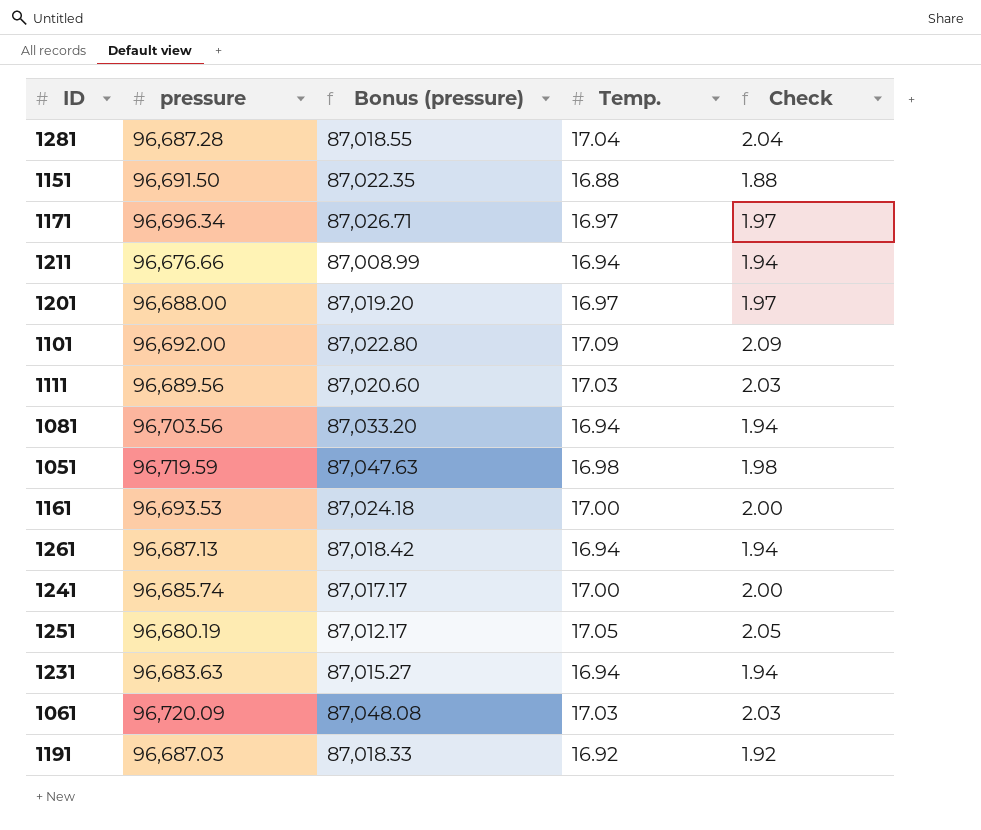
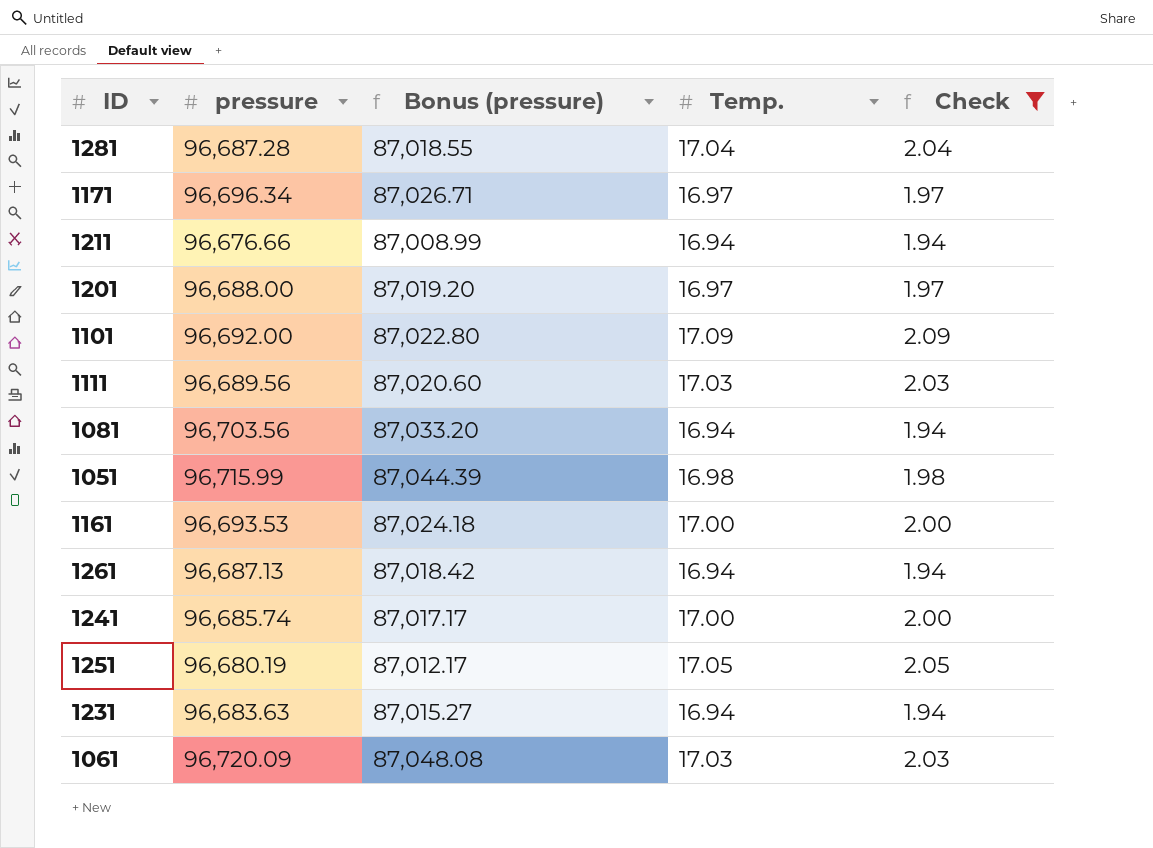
filter: none -> Check >= 1.94
1051 | pressure: 96,719.59 -> 96,715.99
1051 | Bonus (pressure): 87,047.63 -> 87,044.39

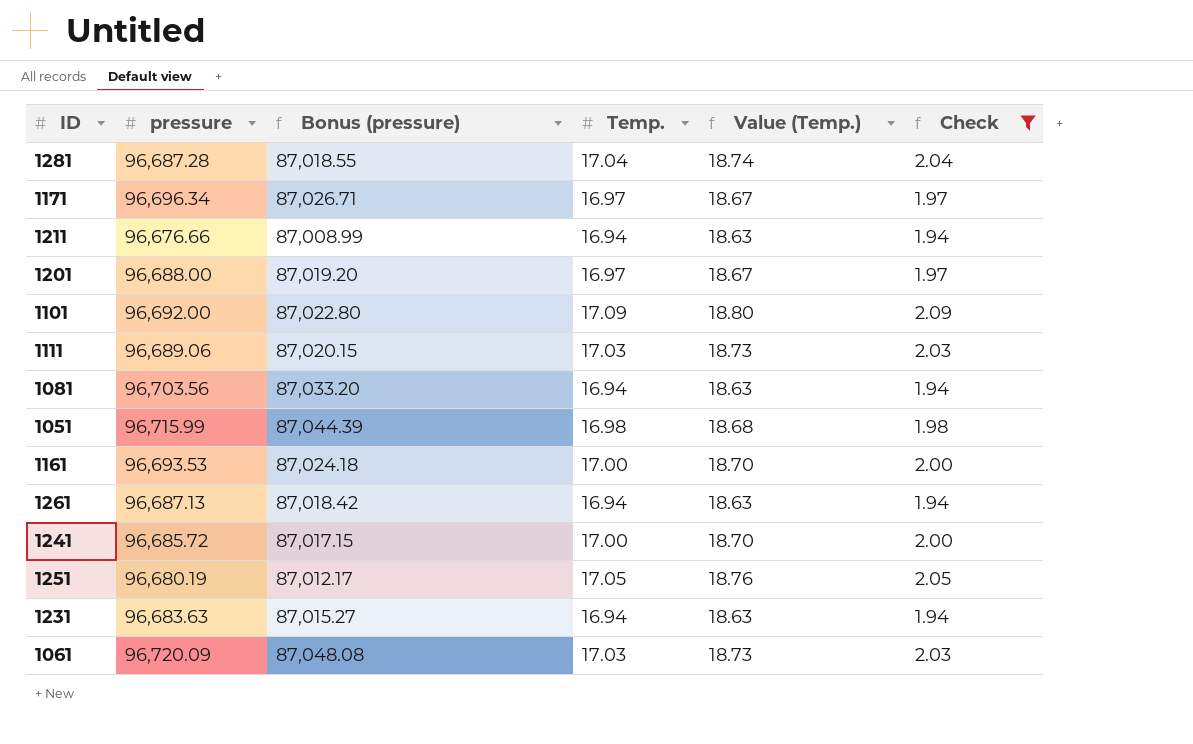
column Value (Temp.) | formula: none -> [Temp.] * 1.1
1111 | pressure: 96,689.56 -> 96,689.06
1111 | Bonus (pressure): 87,020.60 -> 87,020.15
1241 | pressure: 96,685.74 -> 96,685.72
1241 | Bonus (pressure): 87,017.17 -> 87,017.15

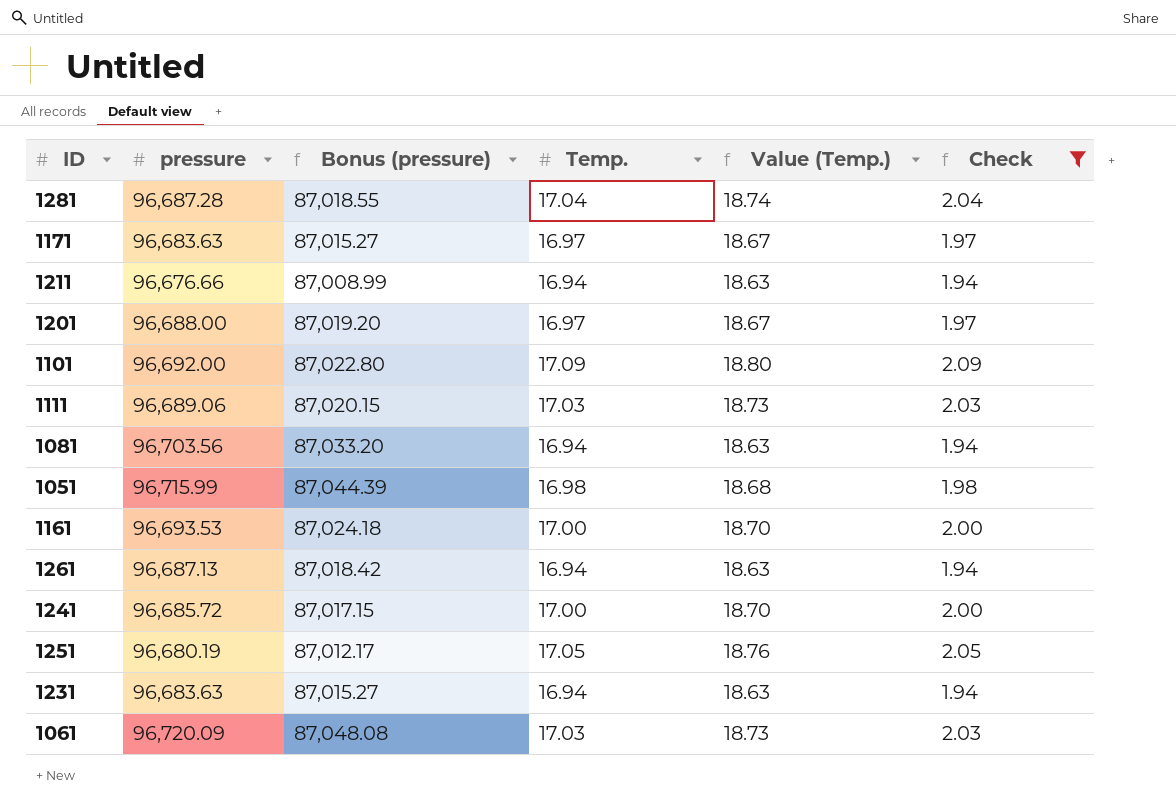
1171 | pressure: 96,696.34 -> 96,683.63
1171 | Bonus (pressure): 87,026.71 -> 87,015.27

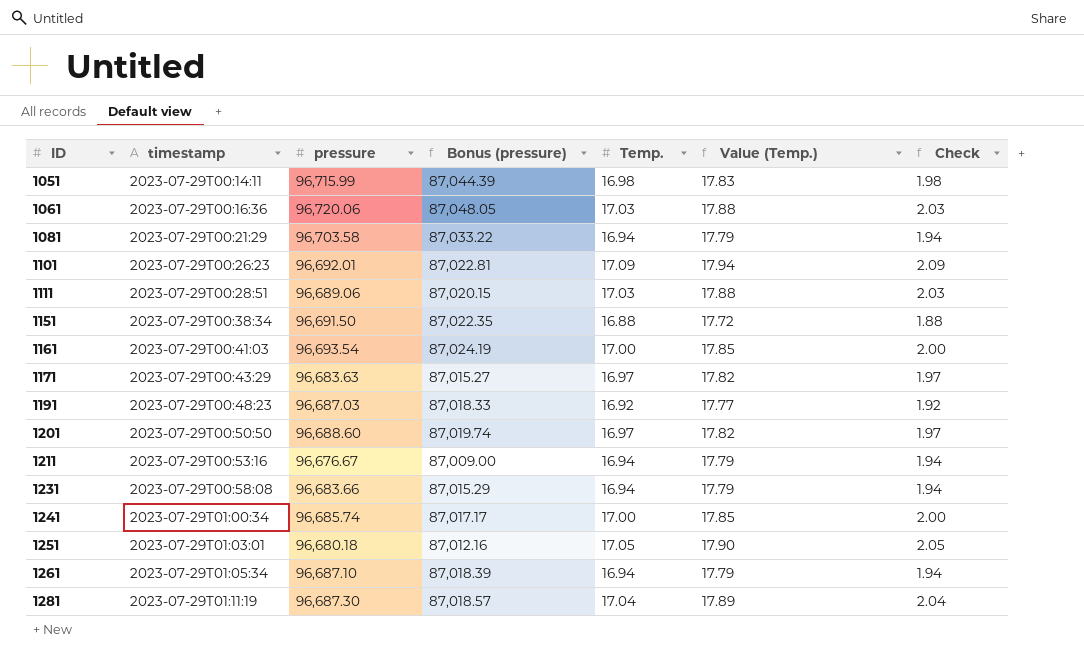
filter: Check >= 1.94 -> none
row order: none -> ID ascending
column timestamp | position: none -> 2
column Value (Temp.) | formula: [Temp.] * 1.1 -> [Temp.] * 1.05
1061 | pressure: 96,720.09 -> 96,720.06
1061 | Bonus (pressure): 87,048.08 -> 87,048.05
1081 | pressure: 96,703.56 -> 96,703.58
1081 | Bonus (pressure): 87,033.20 -> 87,033.22
1101 | pressure: 96,692.00 -> 96,692.01
1101 | Bonus (pressure): 87,022.80 -> 87,022.81
1161 | pressure: 96,693.53 -> 96,693.54
1161 | Bonus (pressure): 87,024.18 -> 87,024.19
1201 | pressure: 96,688.00 -> 96,688.60
1201 | Bonus (pressure): 87,019.20 -> 87,019.74
1211 | pressure: 96,676.66 -> 96,676.67
1211 | Bonus (pressure): 87,008.99 -> 87,009.00
1231 | pressure: 96,683.63 -> 96,683.66
1231 | Bonus (pressure): 87,015.27 -> 87,015.29
1241 | pressure: 96,685.72 -> 96,685.74
1241 | Bonus (pressure): 87,017.15 -> 87,017.17
1251 | pressure: 96,680.19 -> 96,680.18
1251 | Bonus (pressure): 87,012.17 -> 87,012.16
1261 | pressure: 96,687.13 -> 96,687.10
1261 | Bonus (pressure): 87,018.42 -> 87,018.39
1281 | pressure: 96,687.28 -> 96,687.30
1281 | Bonus (pressure): 87,018.55 -> 87,018.57

